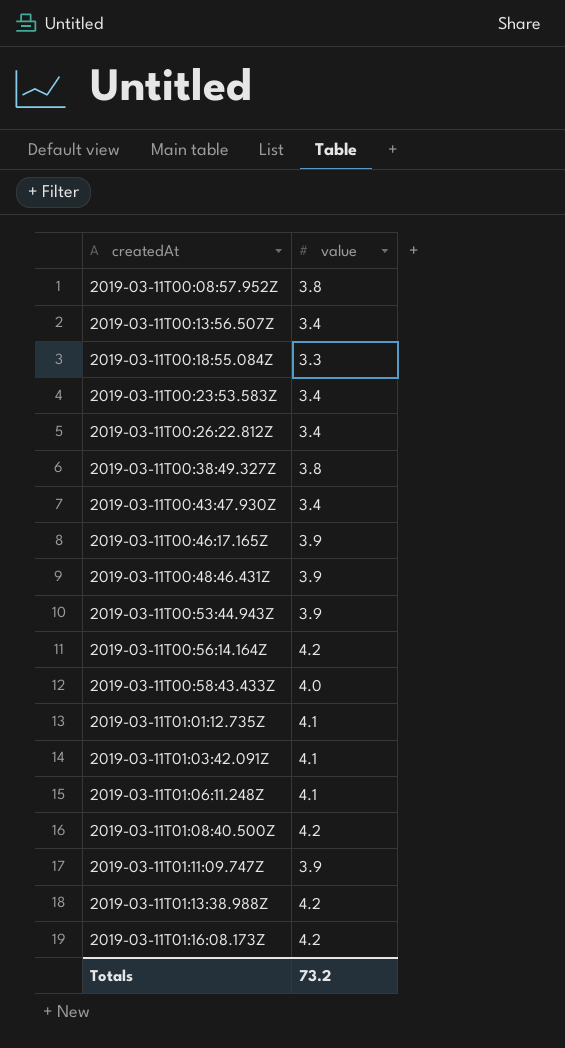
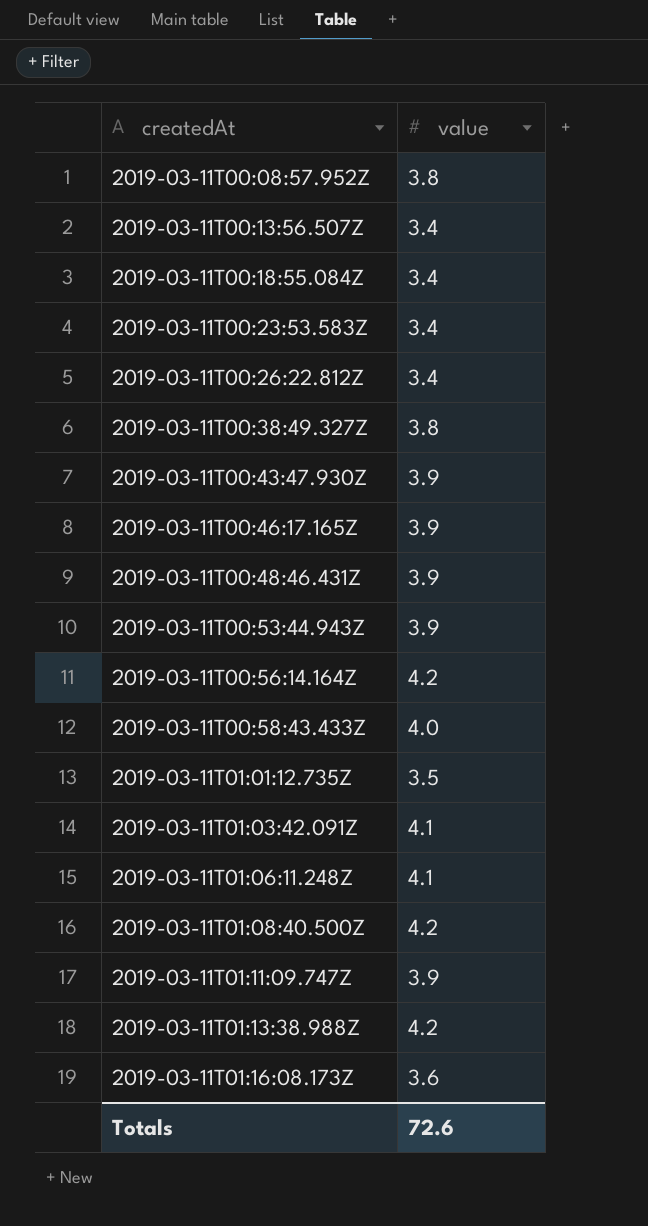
2019-03-11T00:18:55.084Z | value: 3.3 -> 3.4
2019-03-11T00:43:47.930Z | value: 3.4 -> 3.9
2019-03-11T01:01:12.735Z | value: 4.1 -> 3.5
2019-03-11T01:16:08.173Z | value: 4.2 -> 3.6
Totals | value: 73.2 -> 72.6

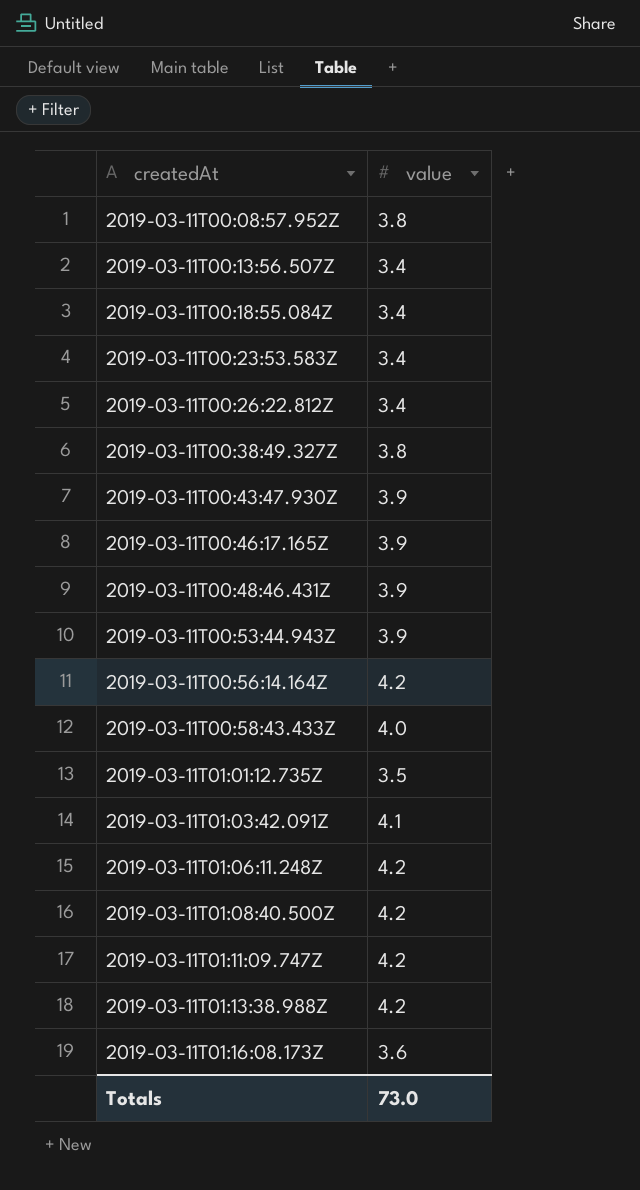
2019-03-11T01:06:11.248Z | value: 4.1 -> 4.2
2019-03-11T01:11:09.747Z | value: 3.9 -> 4.2
Totals | value: 72.6 -> 73.0

